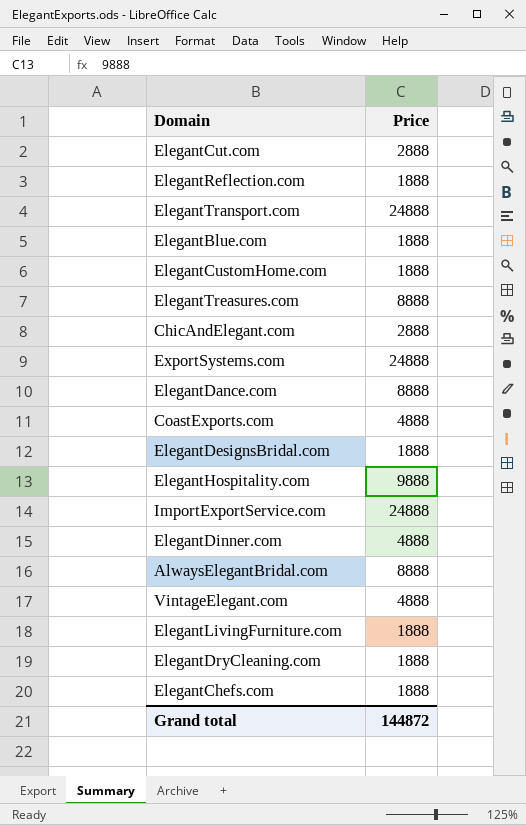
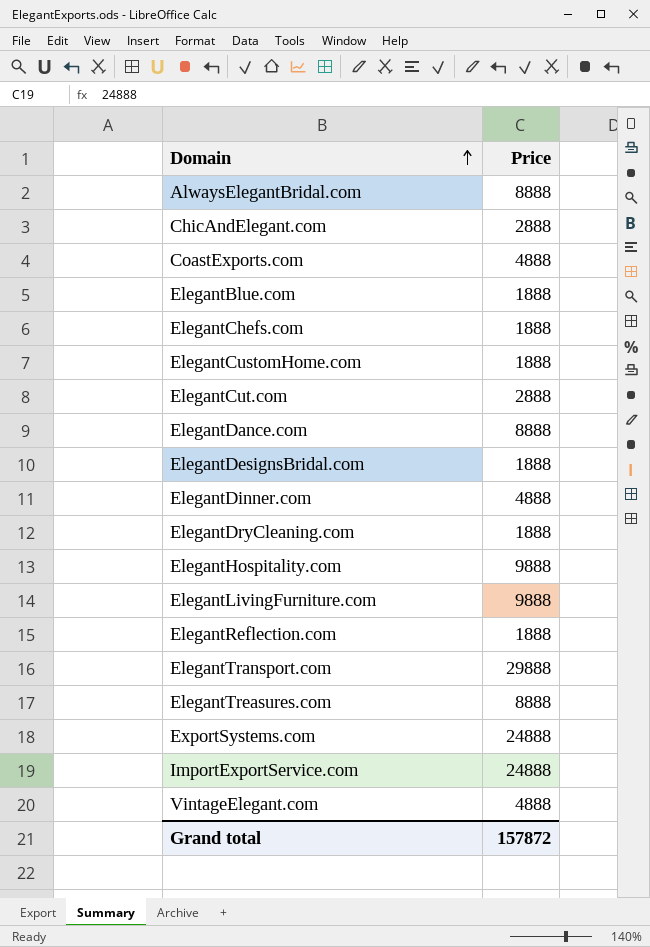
row order: none -> Domain ascending
ElegantLivingFurniture.com | Price: 1888 -> 9888
ElegantTransport.com | Price: 24888 -> 29888
Grand total | Price: 144872 -> 157872

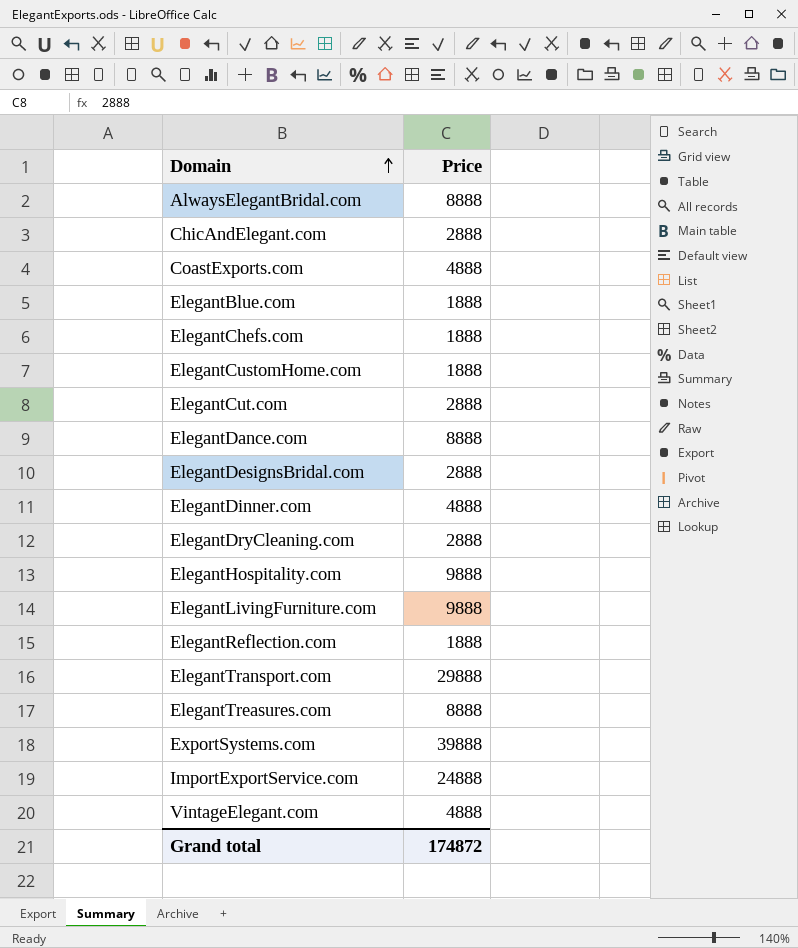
ElegantDesignsBridal.com | Price: 1888 -> 2888
ElegantDryCleaning.com | Price: 1888 -> 2888
ExportSystems.com | Price: 24888 -> 39888
Grand total | Price: 157872 -> 174872

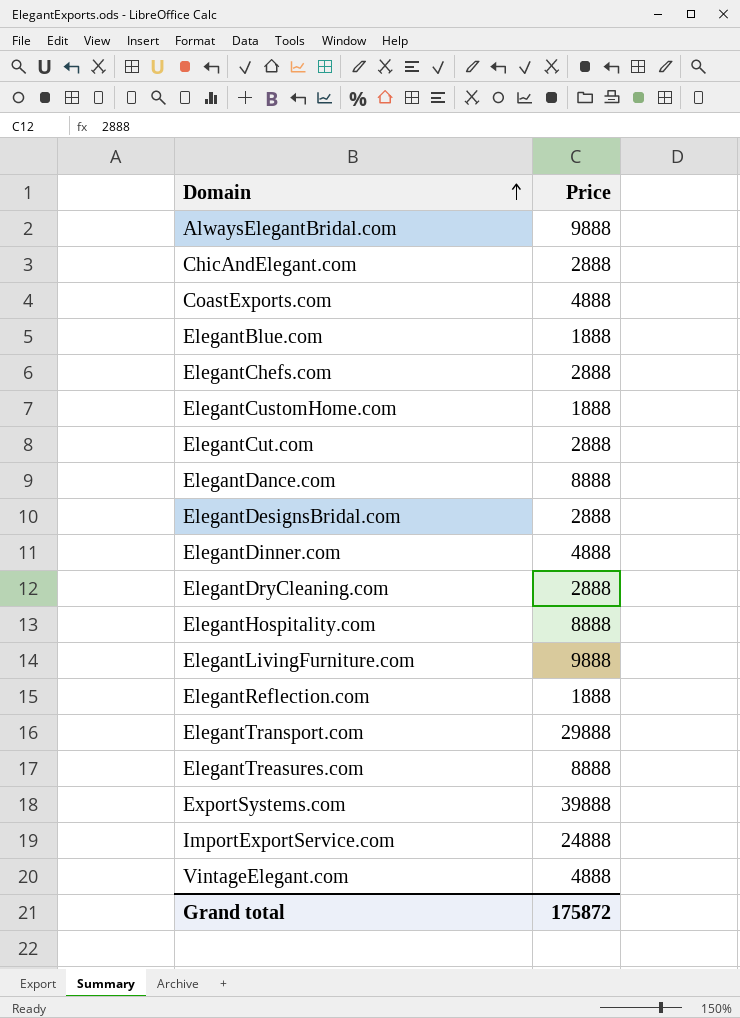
AlwaysElegantBridal.com | Price: 8888 -> 9888
ElegantChefs.com | Price: 1888 -> 2888
ElegantHospitality.com | Price: 9888 -> 8888
Grand total | Price: 174872 -> 175872

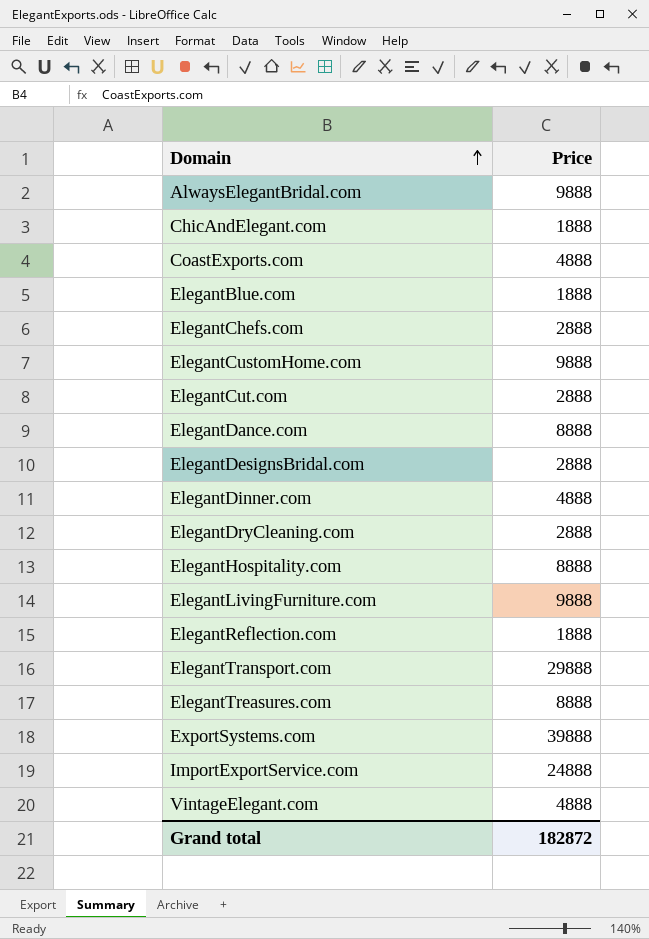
ChicAndElegant.com | Price: 2888 -> 1888
ElegantCustomHome.com | Price: 1888 -> 9888
Grand total | Price: 175872 -> 182872

